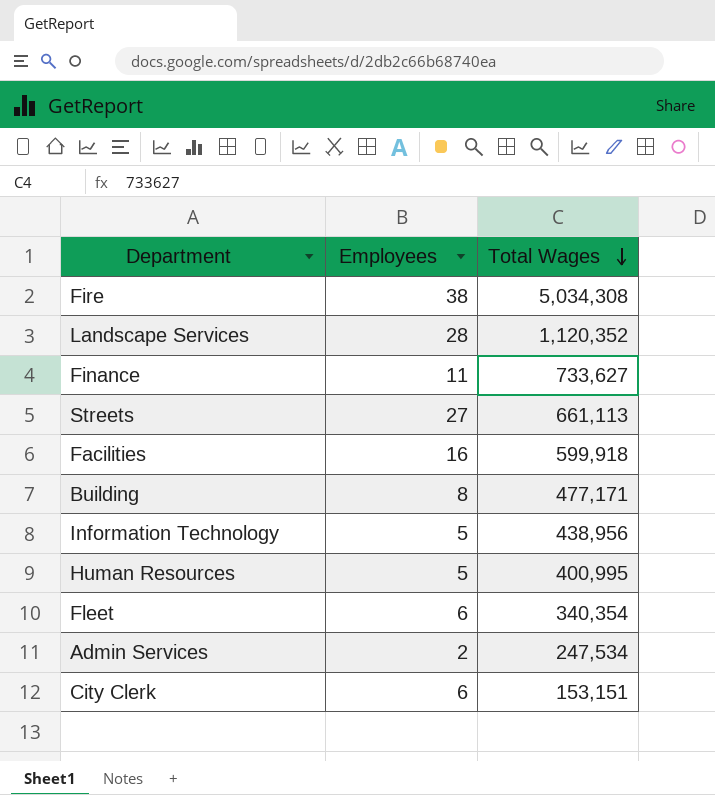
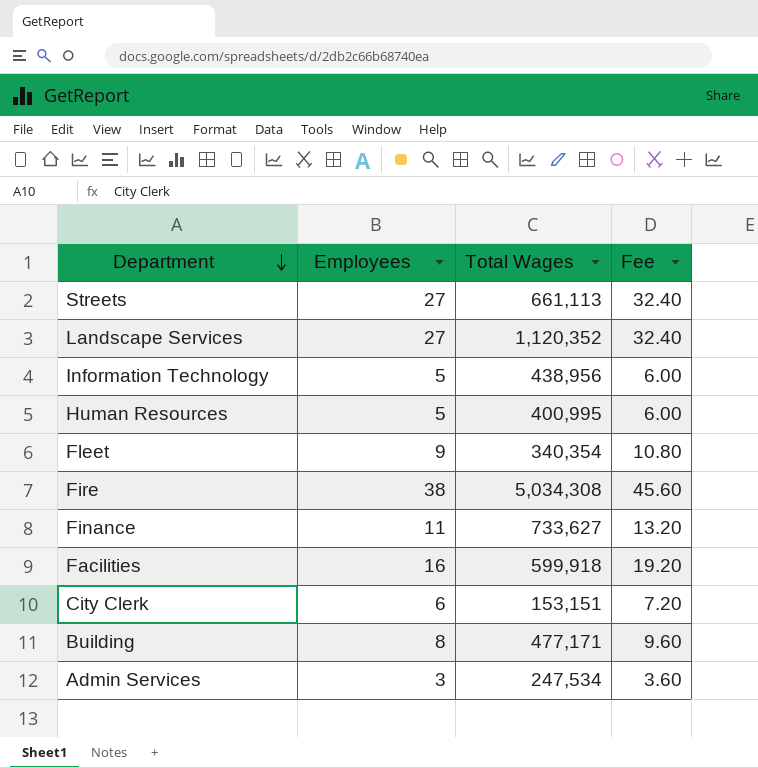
row order: Total Wages descending -> Department descending
column Fee | formula: none -> [Employees] * 1.2
Landscape Services | Employees: 28 -> 27
Fleet | Employees: 6 -> 9
Admin Services | Employees: 2 -> 3

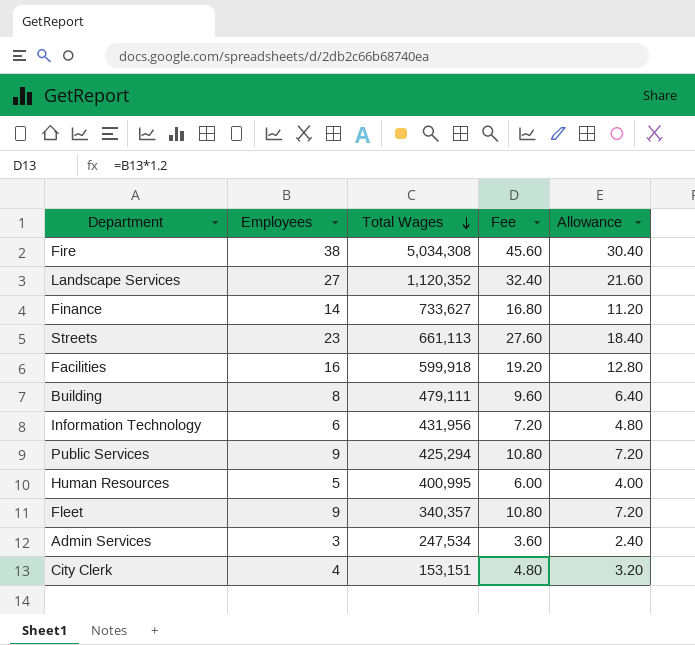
row order: Department descending -> Total Wages descending
column Allowance | formula: none -> [Employees] * 0.8
Finance | Employees: 11 -> 14
Finance | Fee: 13.20 -> 16.80
Streets | Employees: 27 -> 23
Streets | Fee: 32.40 -> 27.60
Building | Total Wages: 477,171 -> 479,111
Information Technology | Employees: 5 -> 6
Information Technology | Total Wages: 438,956 -> 431,956
Information Technology | Fee: 6.00 -> 7.20
row Public Services: none -> 9 | 425,294 | 10.80 | 7.20
Fleet | Total Wages: 340,354 -> 340,357
City Clerk | Employees: 6 -> 4
City Clerk | Fee: 7.20 -> 4.80

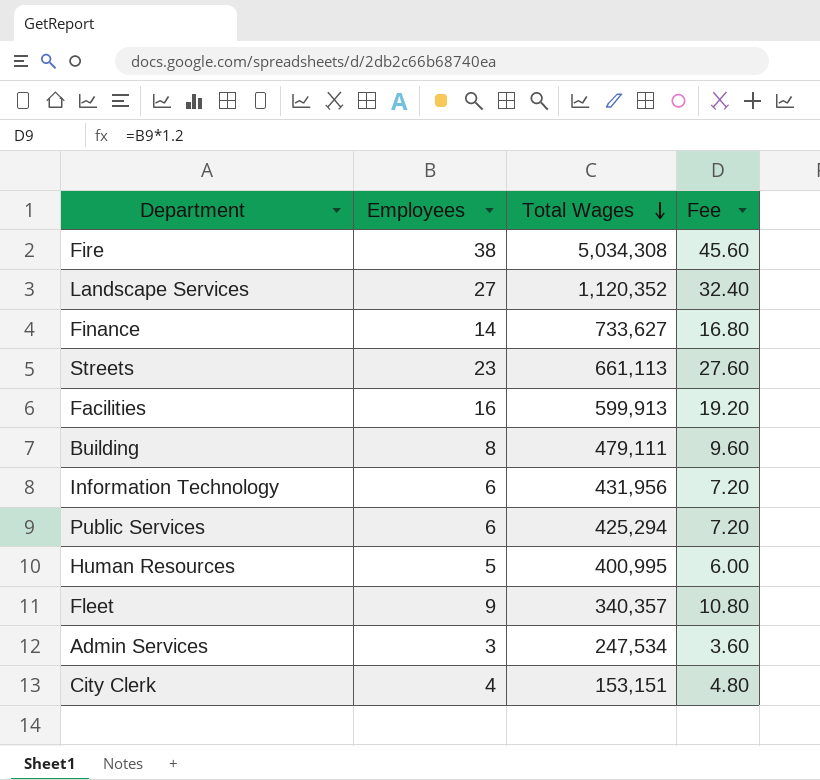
column Allowance | formula: [Employees] * 0.8 -> none
Facilities | Total Wages: 599,918 -> 599,913
Public Services | Employees: 9 -> 6
Public Services | Fee: 10.80 -> 7.20

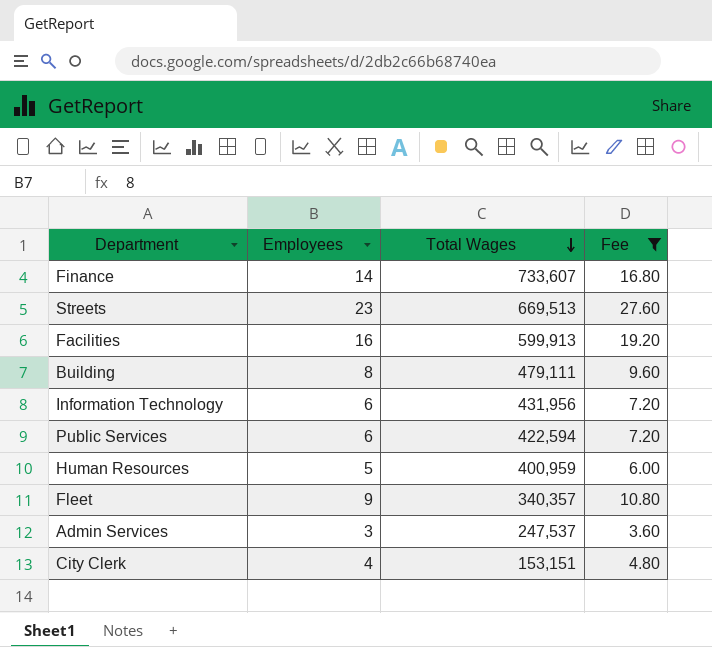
filter: none -> Fee <= 27.60
Finance | Total Wages: 733,627 -> 733,607
Streets | Total Wages: 661,113 -> 669,513
Public Services | Total Wages: 425,294 -> 422,594
Human Resources | Total Wages: 400,995 -> 400,959
Admin Services | Total Wages: 247,534 -> 247,537

